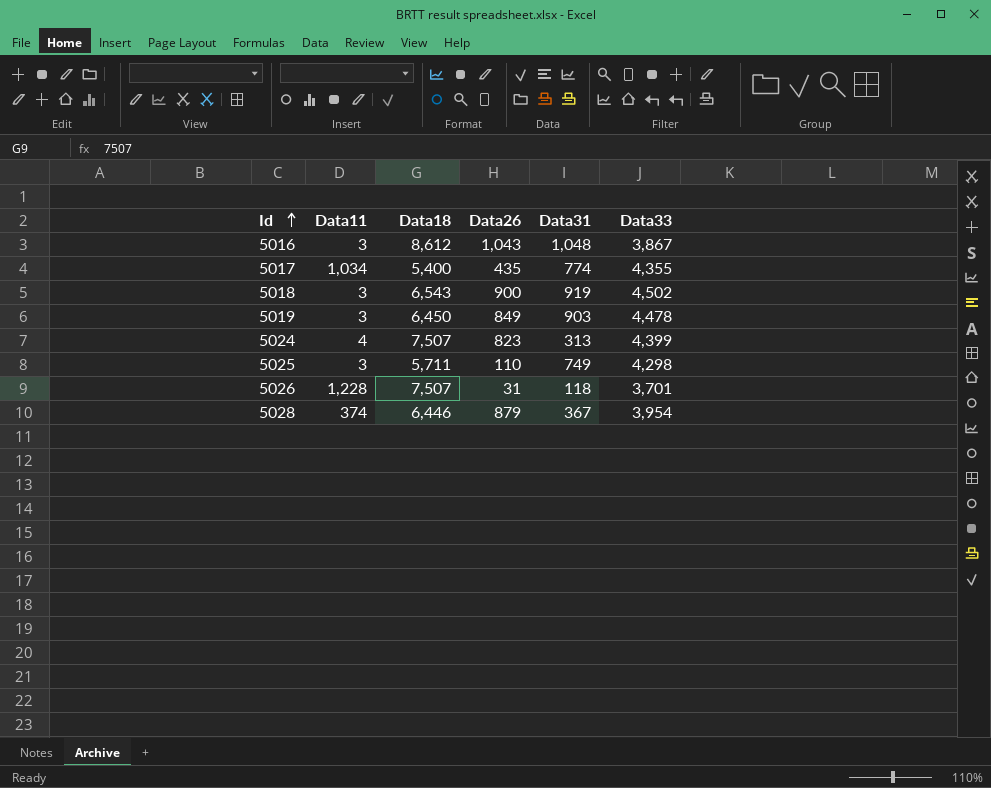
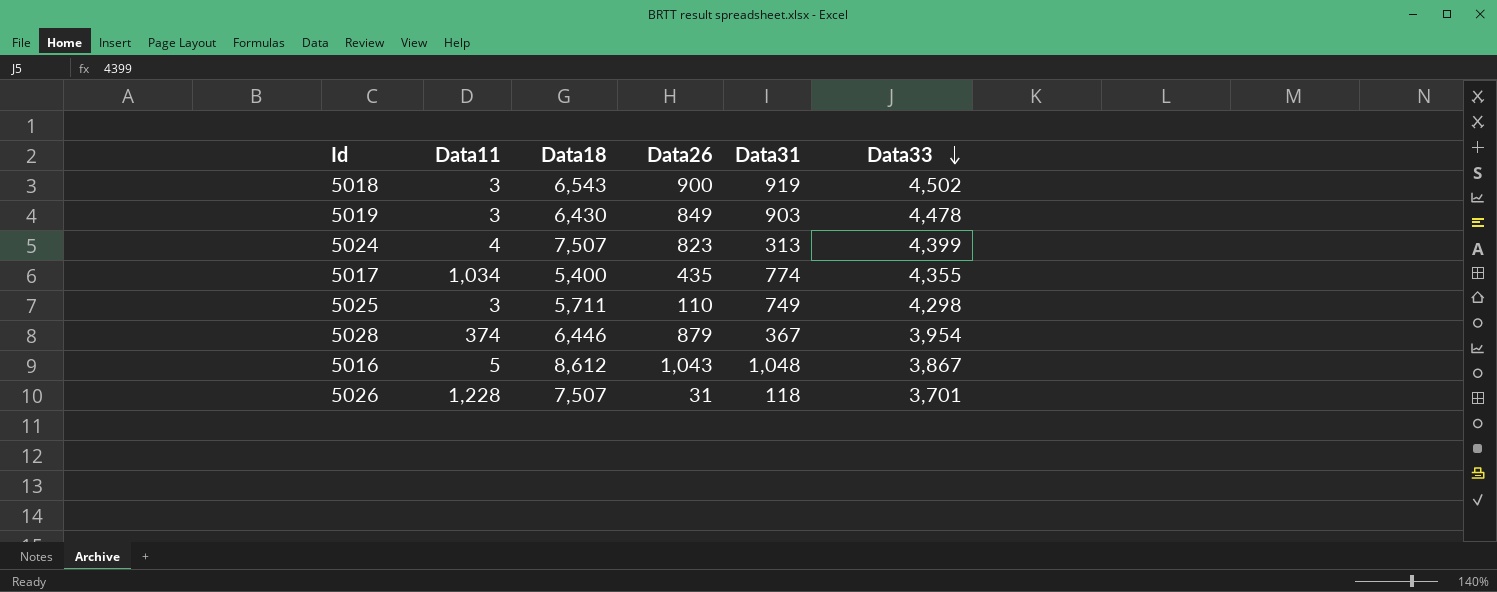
row order: Id ascending -> Data33 descending
5019 | Data18: 6,450 -> 6,430
5016 | Data11: 3 -> 5

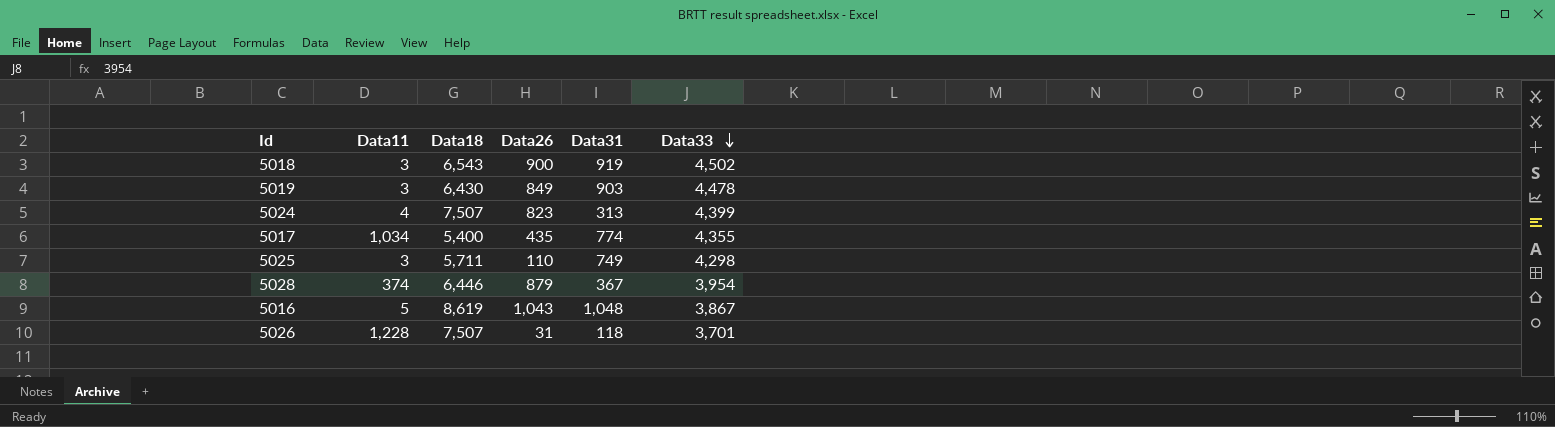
5016 | Data18: 8,612 -> 8,619

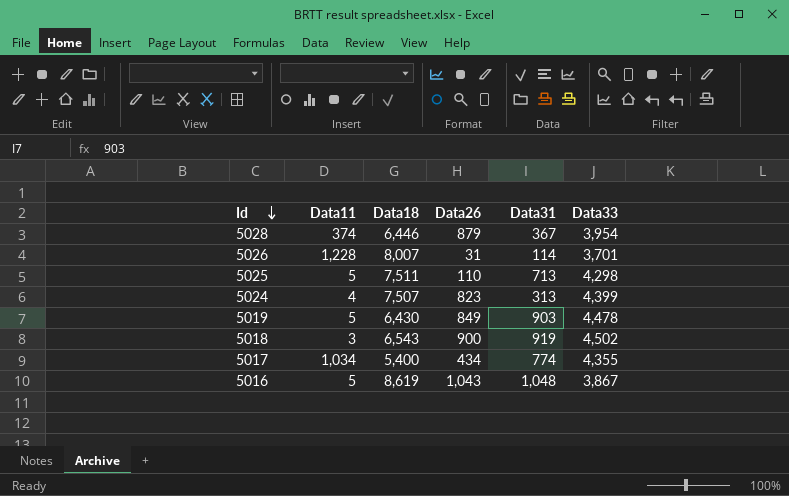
row order: Data33 descending -> Id descending
5026 | Data18: 7,507 -> 8,007
5026 | Data31: 118 -> 114
5025 | Data11: 3 -> 5
5025 | Data18: 5,711 -> 7,511
5025 | Data31: 749 -> 713
5019 | Data11: 3 -> 5
5017 | Data26: 435 -> 434

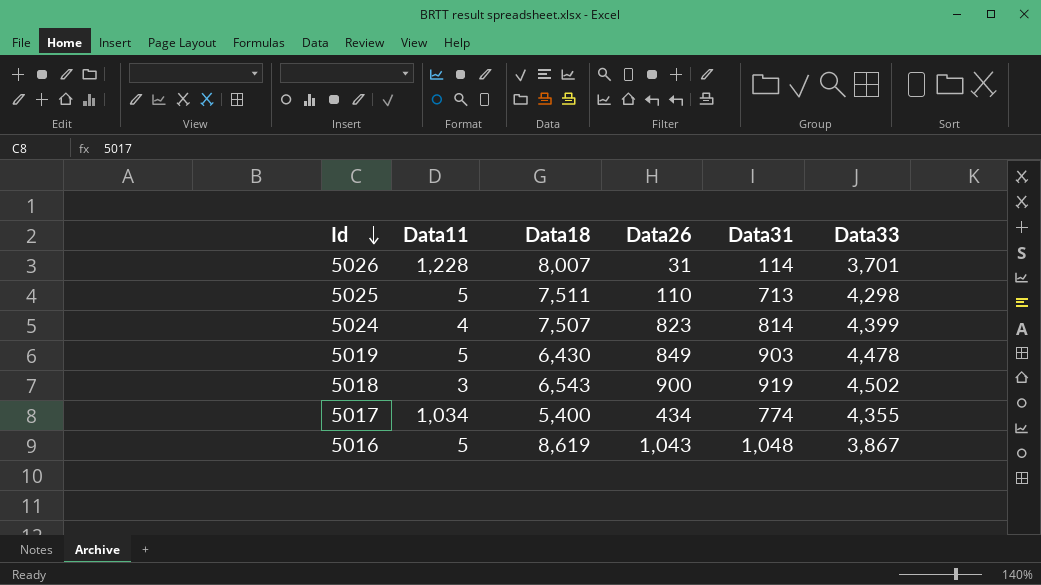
row 5028: 374 | 6,446 | 879 | 367 | 3,954 -> none
5024 | Data31: 313 -> 814

